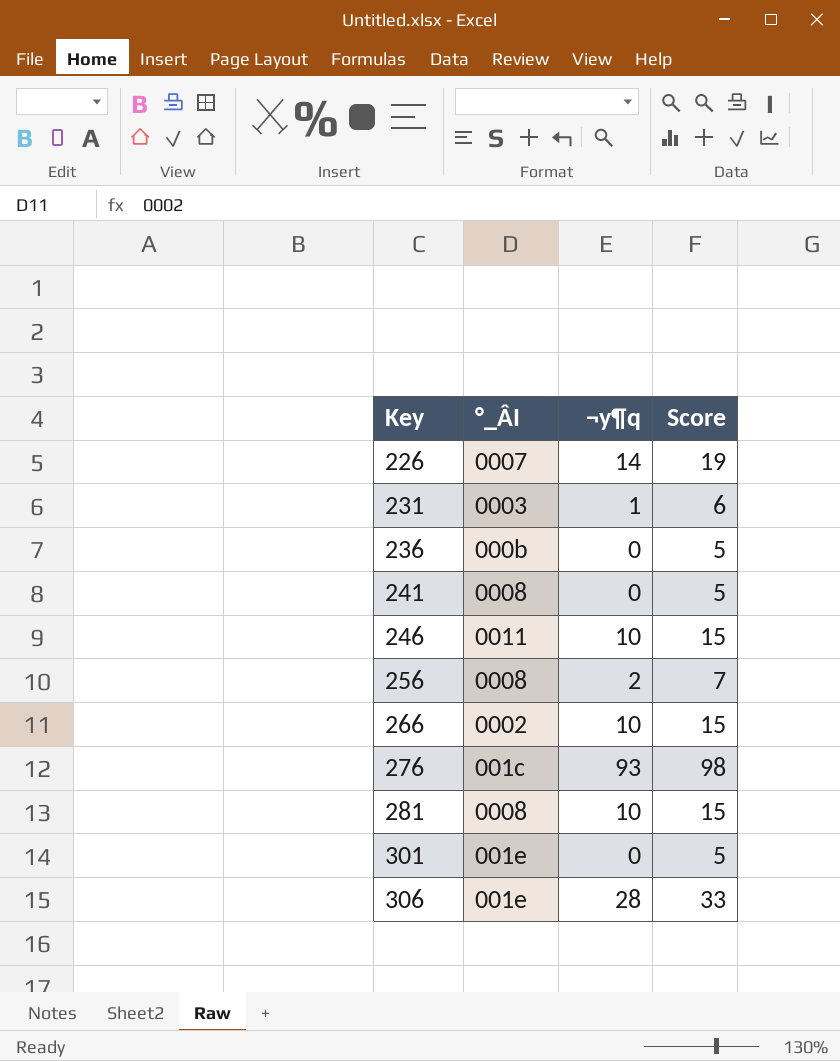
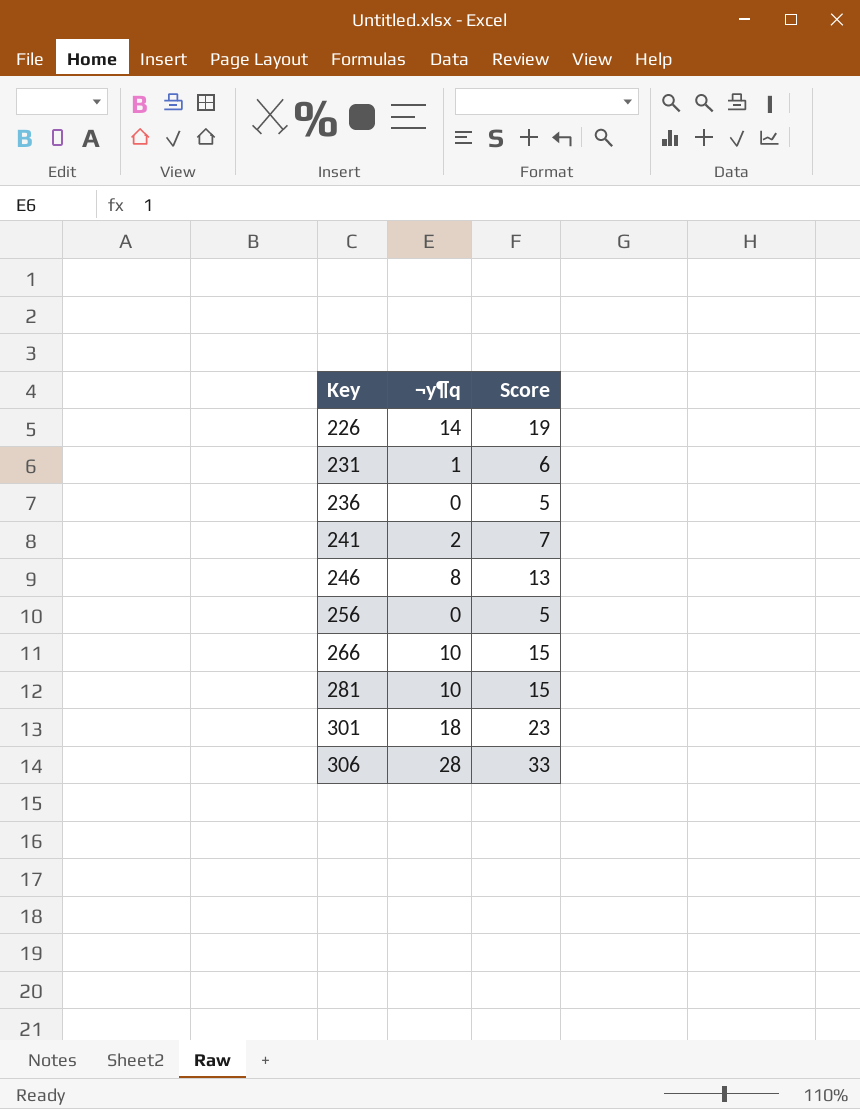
column °_ÂI | position: 2 -> none
row 276: 001c | 93 | 98 -> none
241 | ¬y¶q: 0 -> 2
241 | Score: 5 -> 7
246 | ¬y¶q: 10 -> 8
246 | Score: 15 -> 13
256 | ¬y¶q: 2 -> 0
256 | Score: 7 -> 5
301 | ¬y¶q: 0 -> 18
301 | Score: 5 -> 23

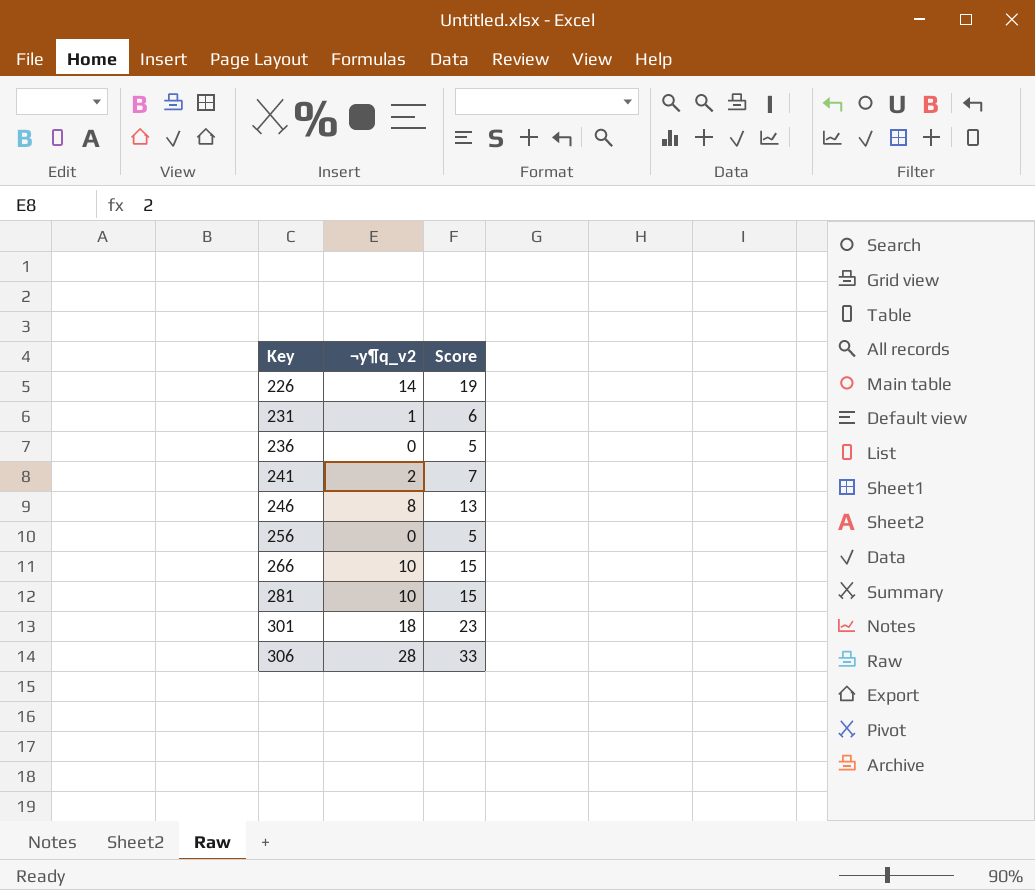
column name: ¬y¶q -> ¬y¶q_v2

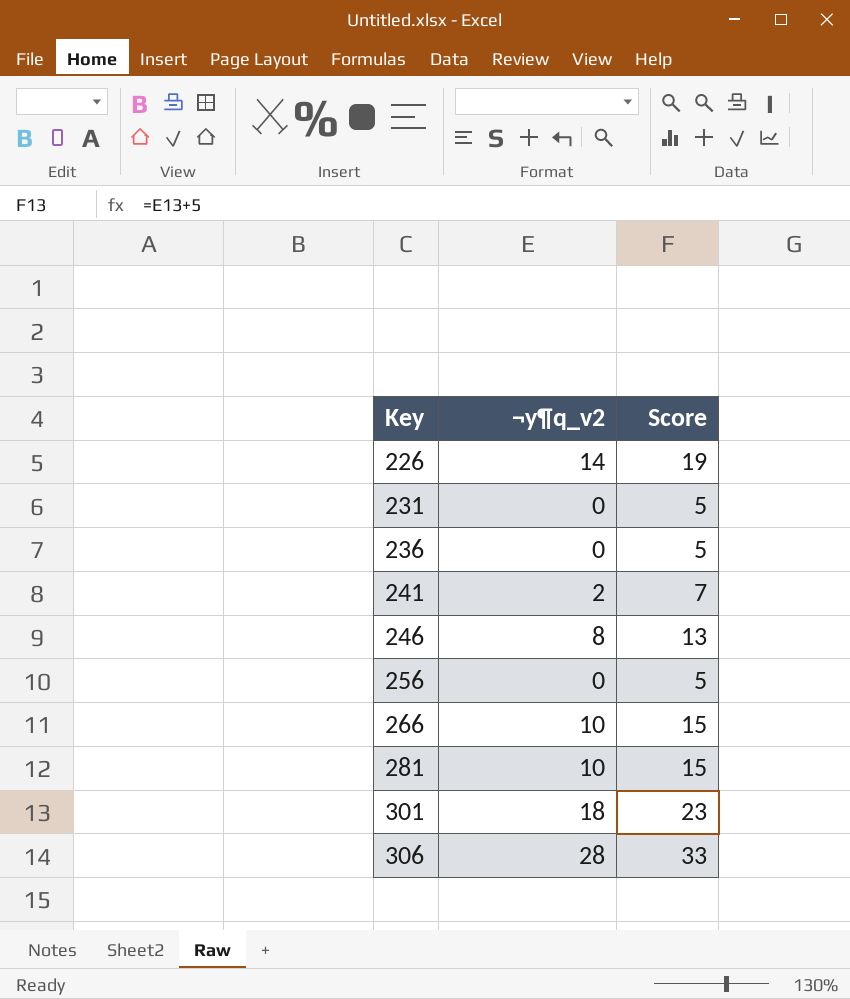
231 | ¬y¶q_v2: 1 -> 0
231 | Score: 6 -> 5

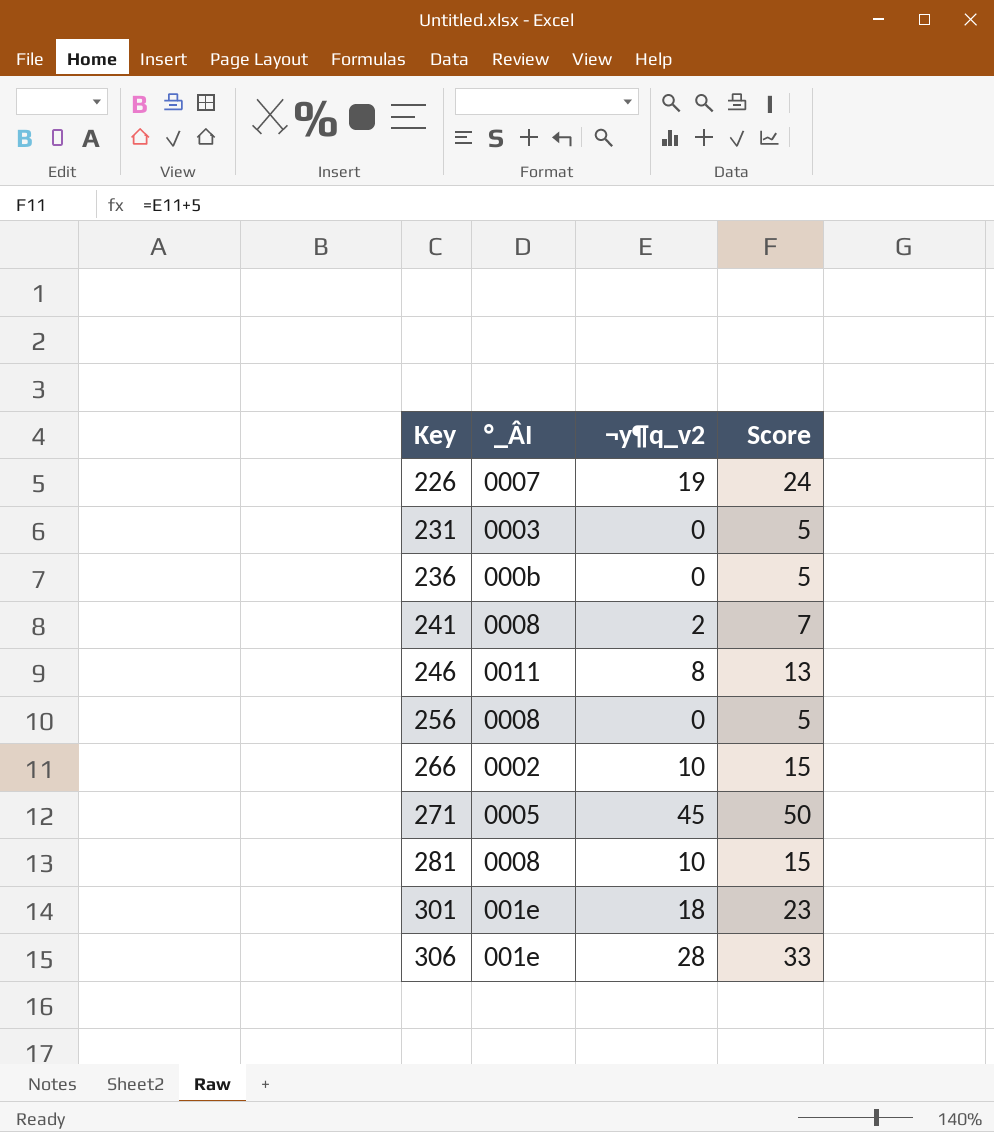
column °_ÂI | position: none -> 2
226 | ¬y¶q_v2: 14 -> 19
226 | Score: 19 -> 24
row 271: none -> 0005 | 45 | 50

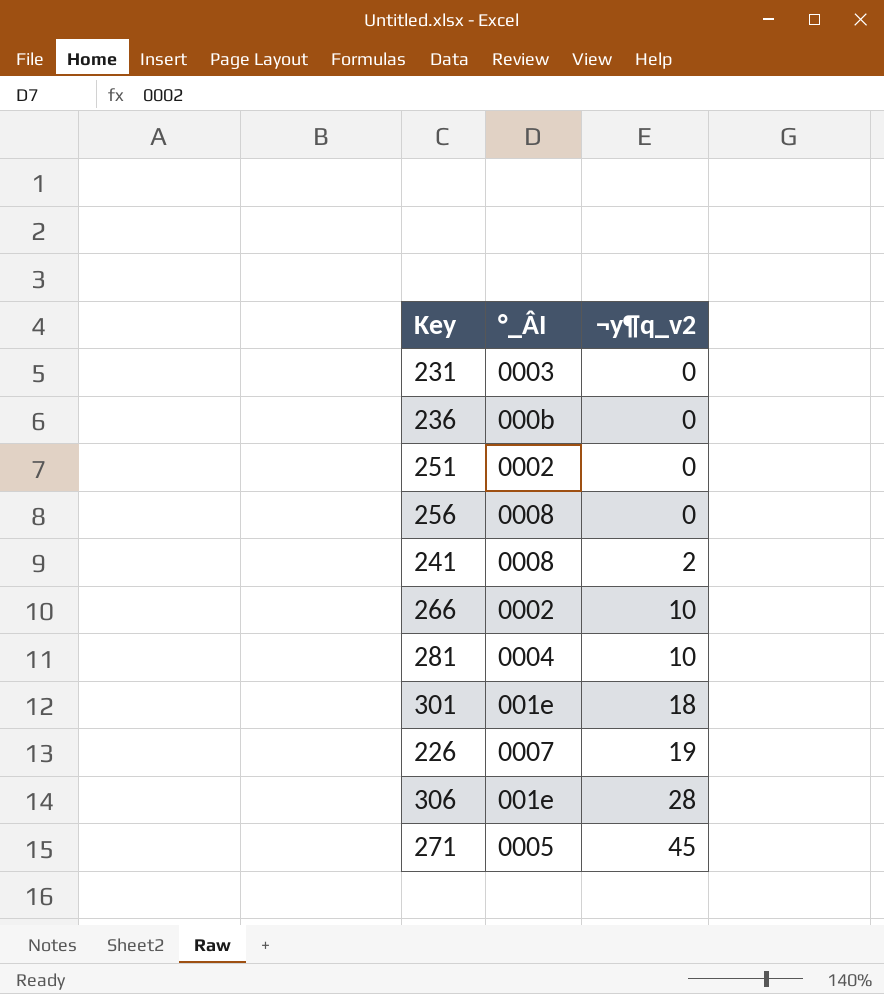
row order: Key ascending -> ¬y¶q_v2 ascending
column Score | formula: [¬y¶q_v2] + 5 -> none
row 246: 0011 | 8 | 13 -> none
row 251: none -> 0002 | 0
281 | °_ÂI: 0008 -> 0004

